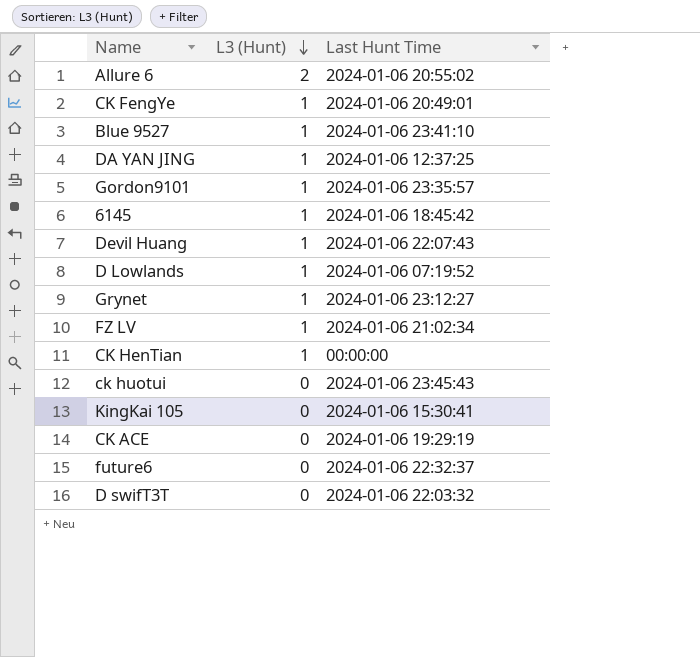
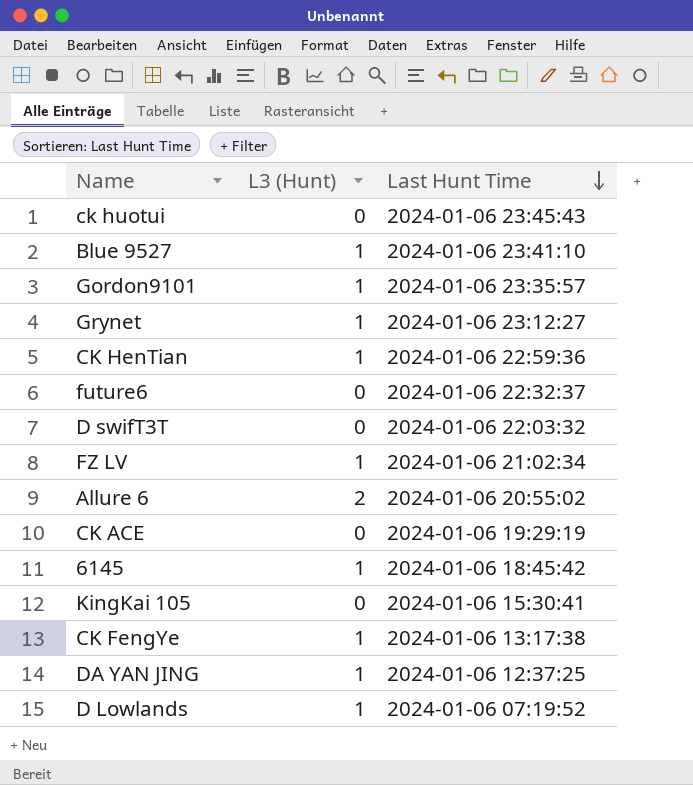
row order: L3 (Hunt) descending -> Last Hunt Time descending
row Devil Huang: 1 | 2024-01-06 22:07:43 -> none
CK HenTian | Last Hunt Time: 00:00:00 -> 2024-01-06 22:59:36
CK FengYe | Last Hunt Time: 2024-01-06 20:49:01 -> 2024-01-06 13:17:38

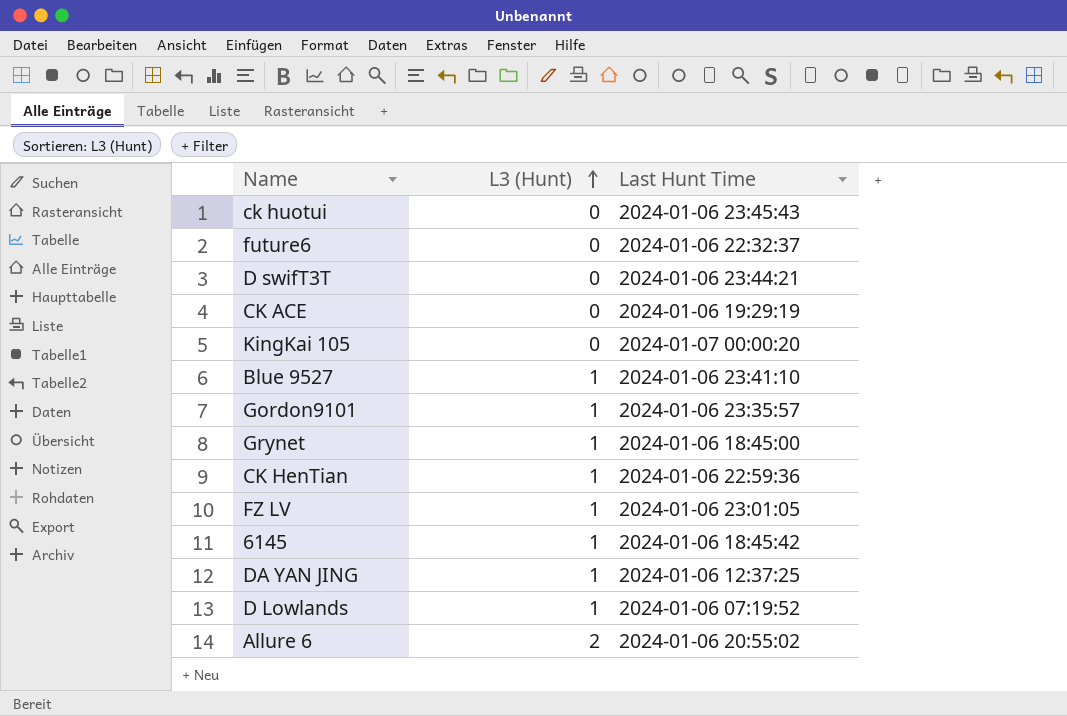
row order: Last Hunt Time descending -> L3 (Hunt) ascending
row CK FengYe: 1 | 2024-01-06 13:17:38 -> none
D swifT3T | Last Hunt Time: 2024-01-06 22:03:32 -> 2024-01-06 23:44:21
KingKai 105 | Last Hunt Time: 2024-01-06 15:30:41 -> 2024-01-07 00:00:20
Grynet | Last Hunt Time: 2024-01-06 23:12:27 -> 2024-01-06 18:45:00
FZ LV | Last Hunt Time: 2024-01-06 21:02:34 -> 2024-01-06 23:01:05

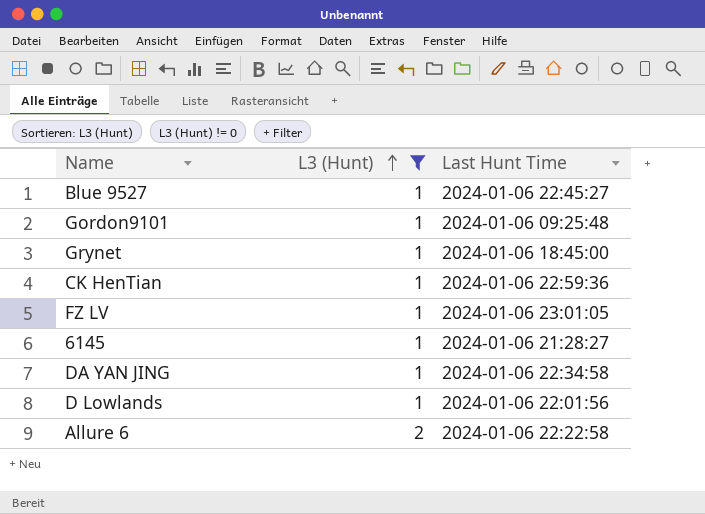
filter: none -> L3 (Hunt) != 0
Blue 9527 | Last Hunt Time: 2024-01-06 23:41:10 -> 2024-01-06 22:45:27
Gordon9101 | Last Hunt Time: 2024-01-06 23:35:57 -> 2024-01-06 09:25:48
6145 | Last Hunt Time: 2024-01-06 18:45:42 -> 2024-01-06 21:28:27
DA YAN JING | Last Hunt Time: 2024-01-06 12:37:25 -> 2024-01-06 22:34:58
D Lowlands | Last Hunt Time: 2024-01-06 07:19:52 -> 2024-01-06 22:01:56
Allure 6 | Last Hunt Time: 2024-01-06 20:55:02 -> 2024-01-06 22:22:58

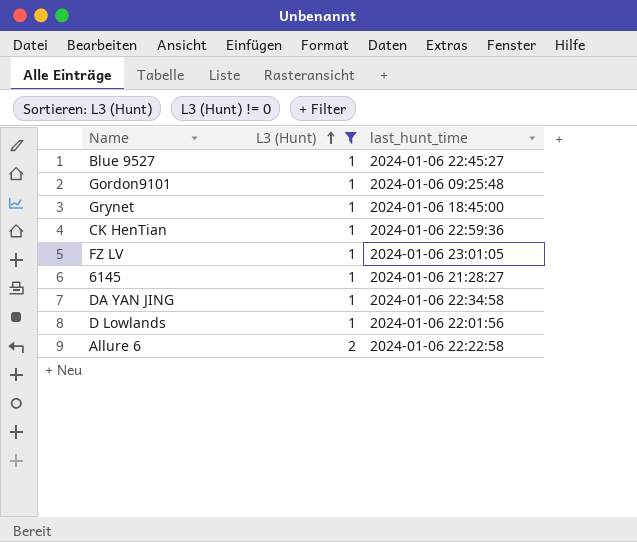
column name: Last Hunt Time -> last_hunt_time

